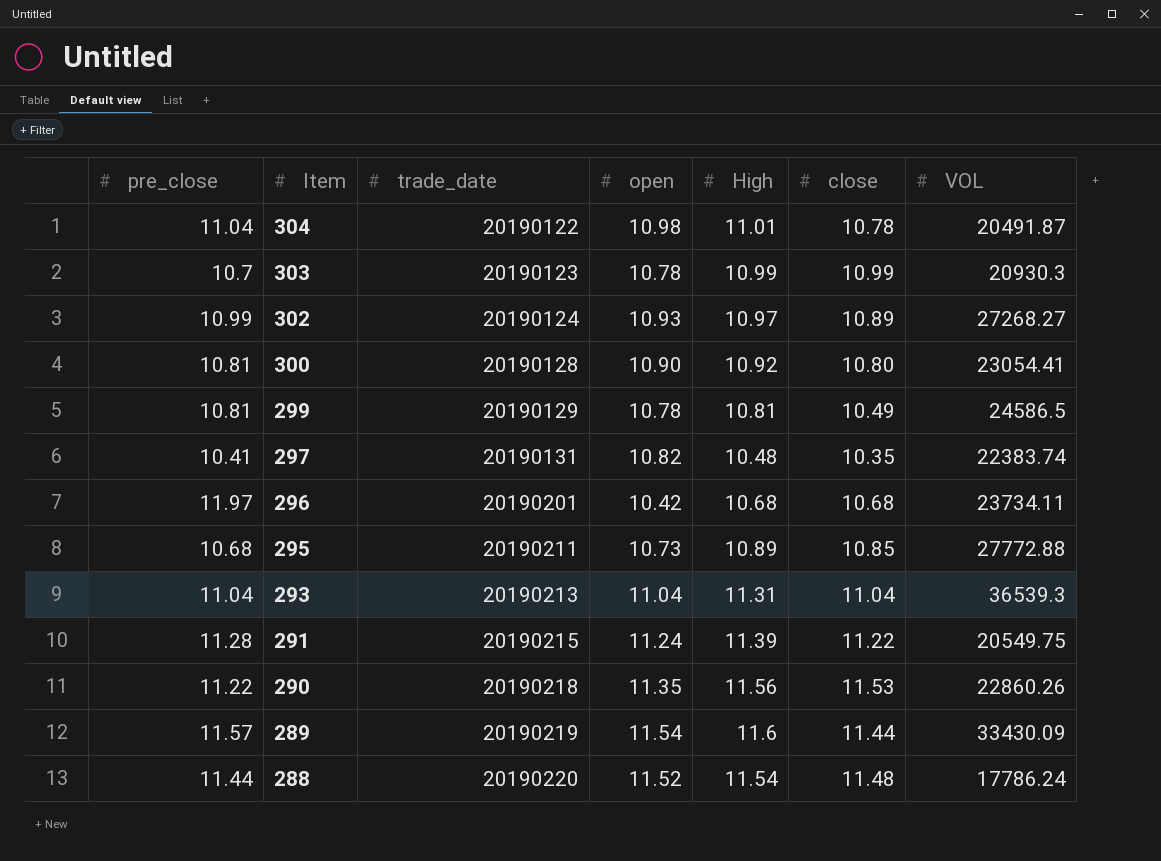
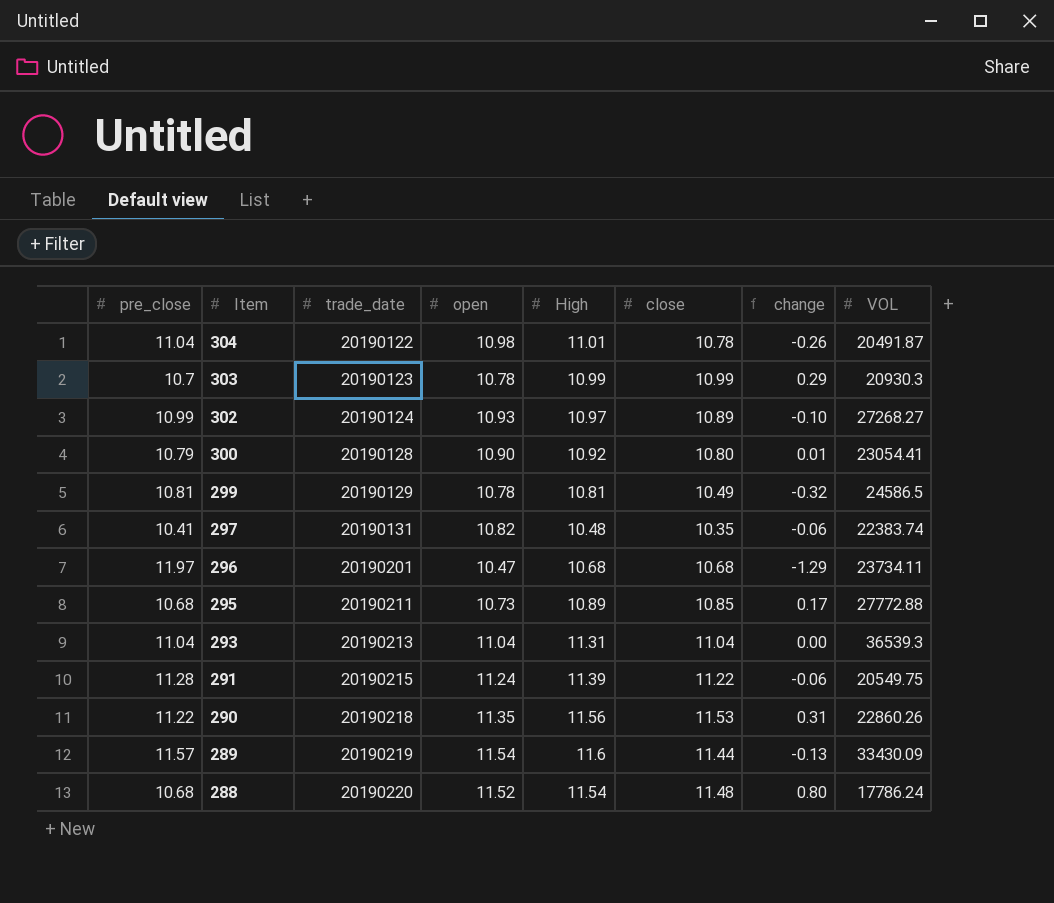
column change | formula: none -> [close] - [pre_close]
300 | pre_close: 10.81 -> 10.79
296 | open: 10.42 -> 10.47
288 | pre_close: 11.44 -> 10.68

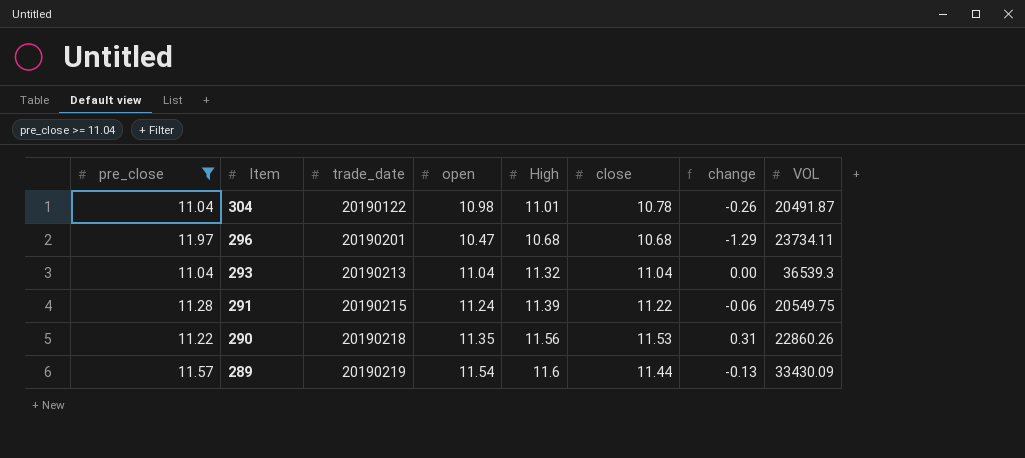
filter: none -> pre_close >= 11.04
293 | High: 11.31 -> 11.32

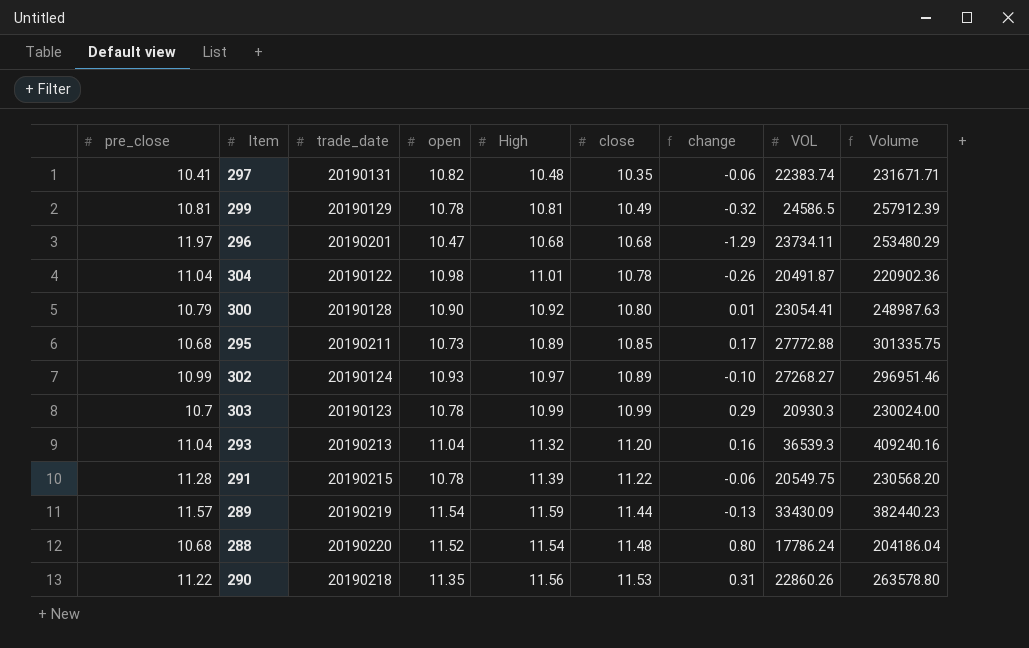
filter: pre_close >= 11.04 -> none
row order: Item descending -> close ascending
column Volume | formula: none -> [close] * [VOL]
293 | close: 11.04 -> 11.20
293 | change: 0.00 -> 0.16
291 | open: 11.24 -> 10.78
289 | High: 11.6 -> 11.59

